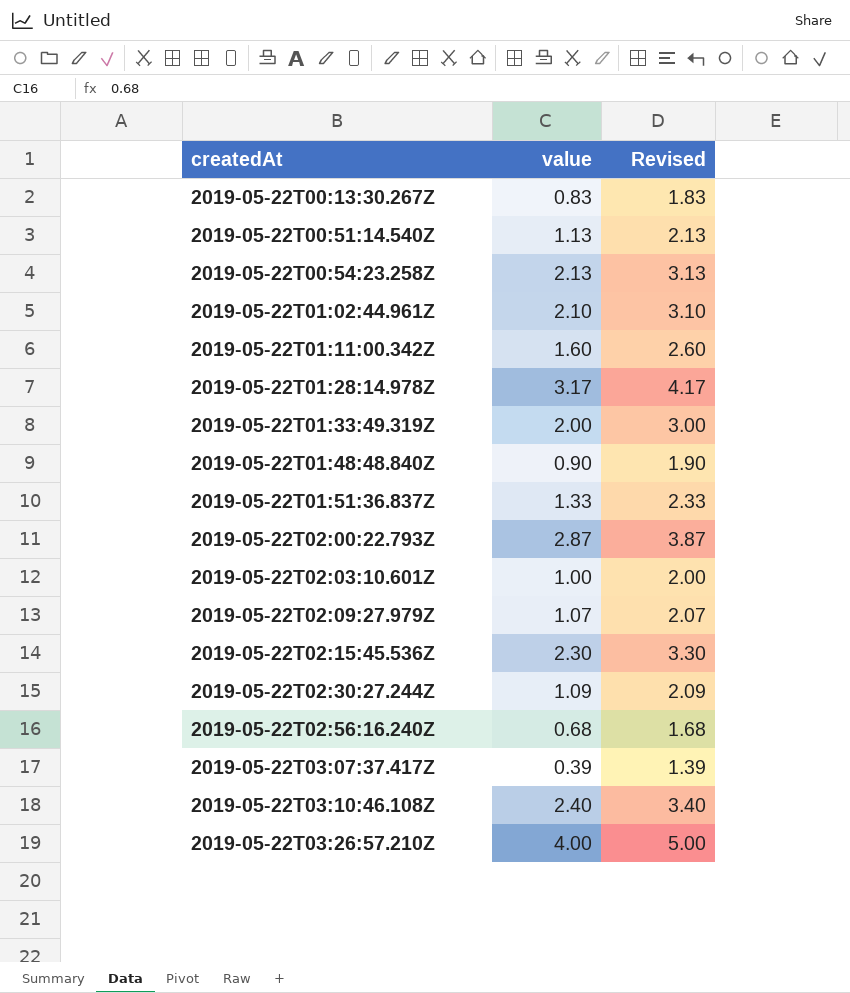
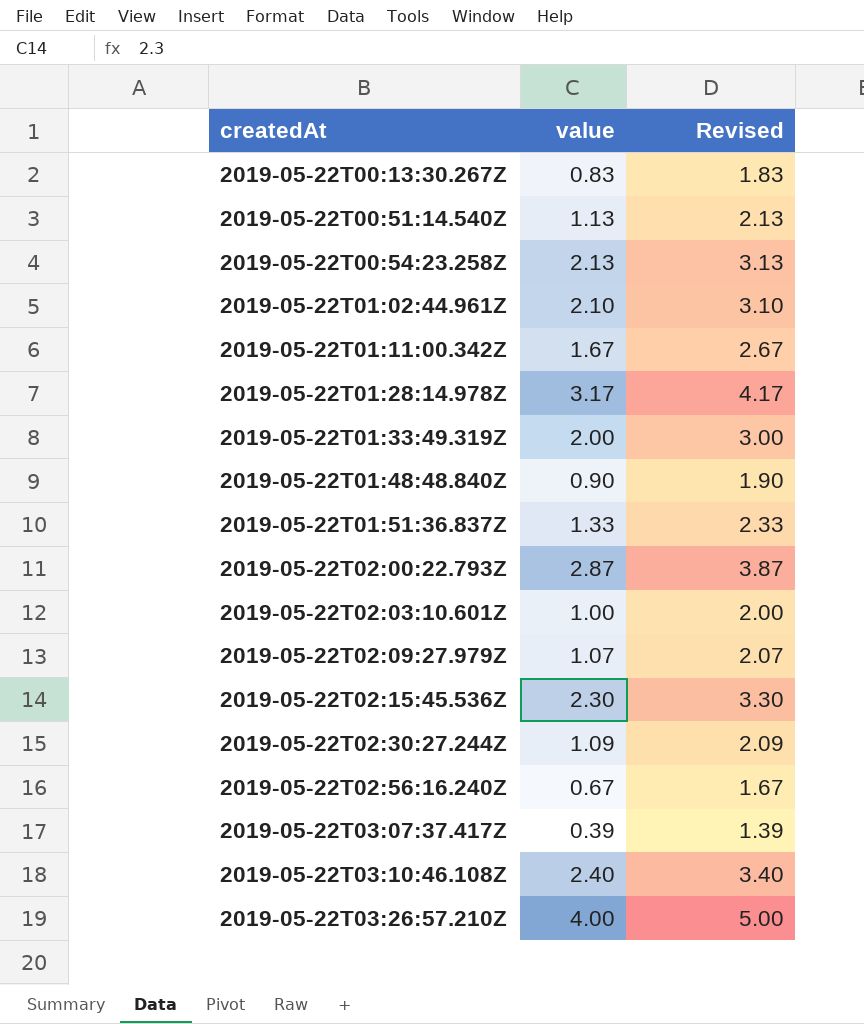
2019-05-22T01:11:00.342Z | value: 1.60 -> 1.67
2019-05-22T01:11:00.342Z | Revised: 2.60 -> 2.67
2019-05-22T02:56:16.240Z | value: 0.68 -> 0.67
2019-05-22T02:56:16.240Z | Revised: 1.68 -> 1.67

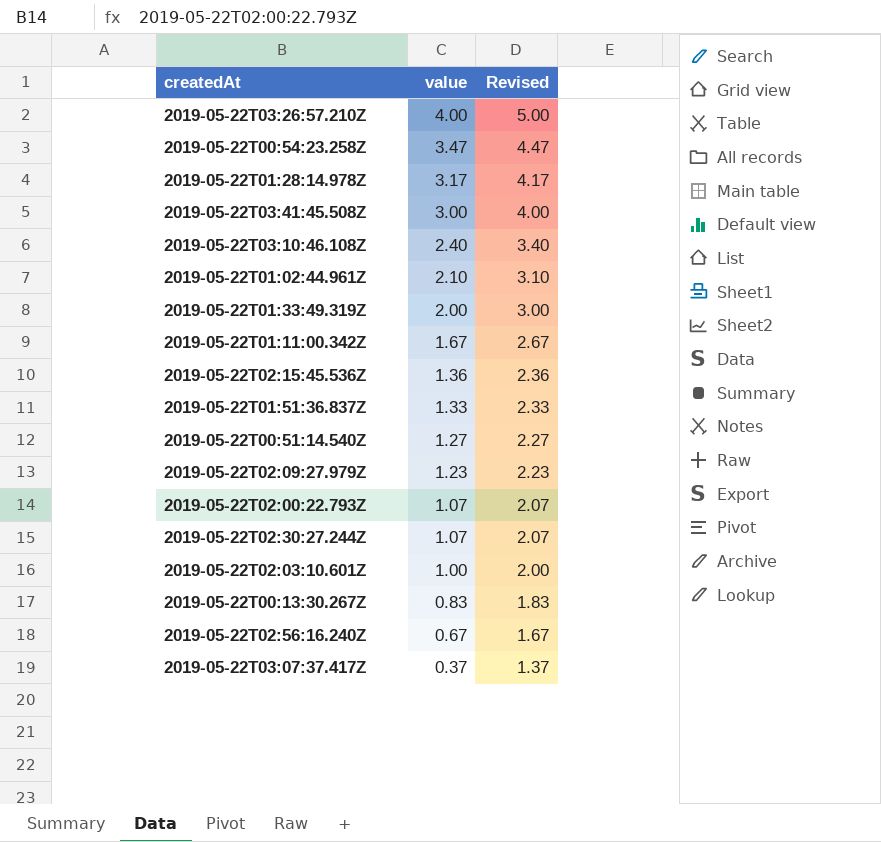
row order: createdAt ascending -> value descending
row 2019-05-22T01:48:48.840Z: 0.90 | 1.90 -> none
2019-05-22T00:54:23.258Z | value: 2.13 -> 3.47
2019-05-22T00:54:23.258Z | Revised: 3.13 -> 4.47
row 2019-05-22T03:41:45.508Z: none -> 3.00 | 4.00
2019-05-22T02:15:45.536Z | value: 2.30 -> 1.36
2019-05-22T02:15:45.536Z | Revised: 3.30 -> 2.36
2019-05-22T00:51:14.540Z | value: 1.13 -> 1.27
2019-05-22T00:51:14.540Z | Revised: 2.13 -> 2.27
2019-05-22T02:09:27.979Z | value: 1.07 -> 1.23
2019-05-22T02:09:27.979Z | Revised: 2.07 -> 2.23
2019-05-22T02:00:22.793Z | value: 2.87 -> 1.07
2019-05-22T02:00:22.793Z | Revised: 3.87 -> 2.07
2019-05-22T02:30:27.244Z | value: 1.09 -> 1.07
2019-05-22T02:30:27.244Z | Revised: 2.09 -> 2.07
2019-05-22T03:07:37.417Z | value: 0.39 -> 0.37
2019-05-22T03:07:37.417Z | Revised: 1.39 -> 1.37

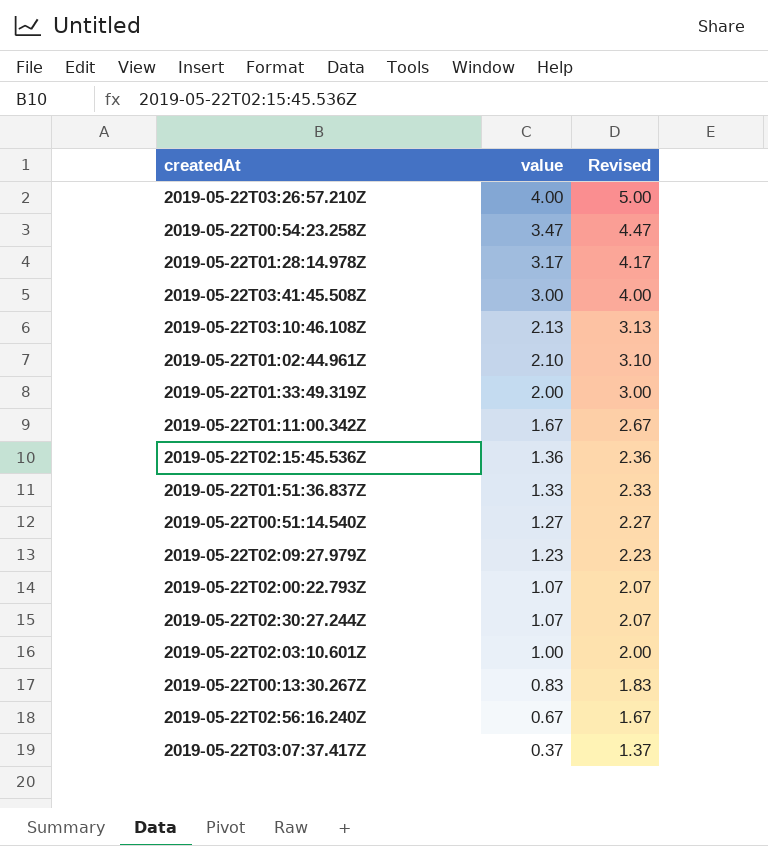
2019-05-22T03:10:46.108Z | value: 2.40 -> 2.13
2019-05-22T03:10:46.108Z | Revised: 3.40 -> 3.13

